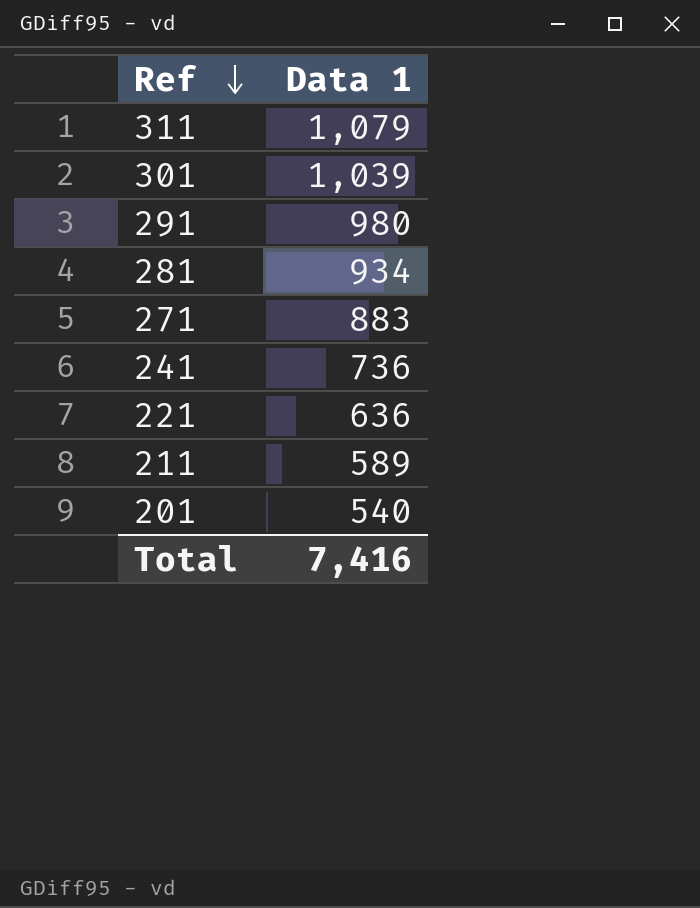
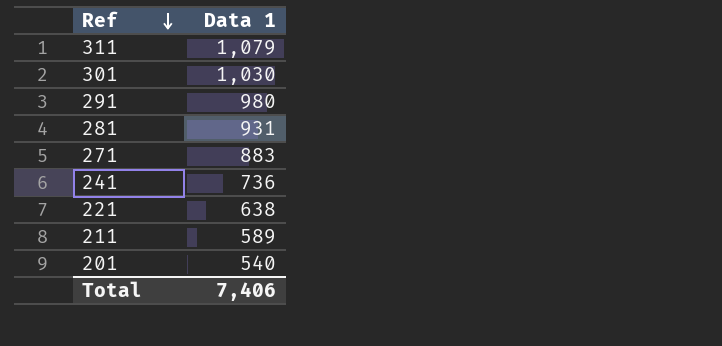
301 | Data 1: 1,039 -> 1,030
281 | Data 1: 934 -> 931
221 | Data 1: 636 -> 638
Total | Data 1: 7,416 -> 7,406

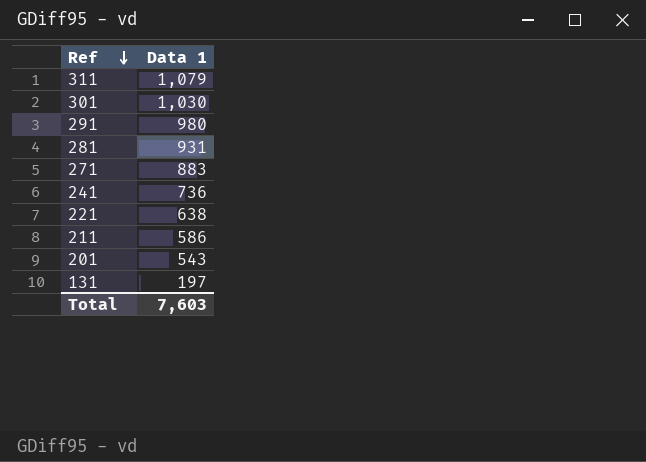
211 | Data 1: 589 -> 586
201 | Data 1: 540 -> 543
row 131: none -> 197
Total | Data 1: 7,406 -> 7,603

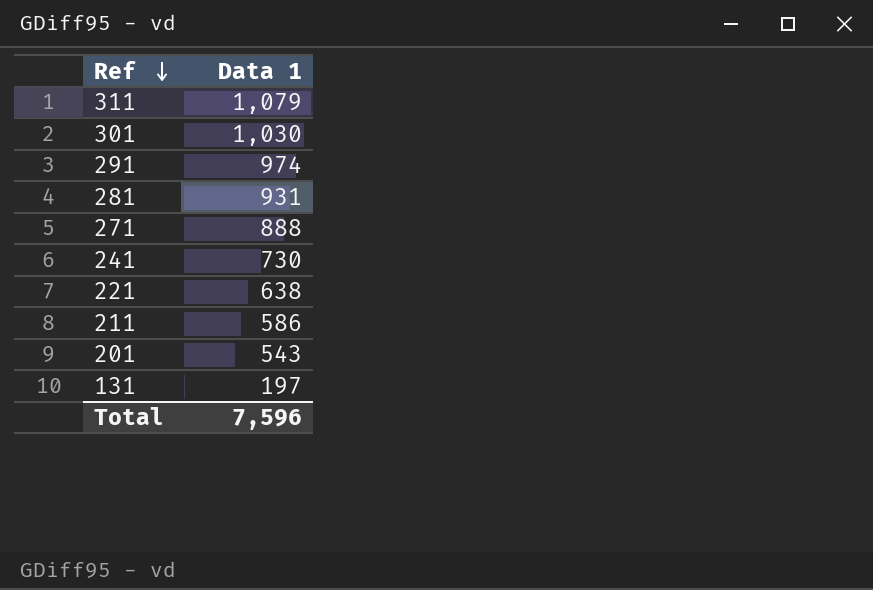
291 | Data 1: 980 -> 974
271 | Data 1: 883 -> 888
241 | Data 1: 736 -> 730
Total | Data 1: 7,603 -> 7,596

